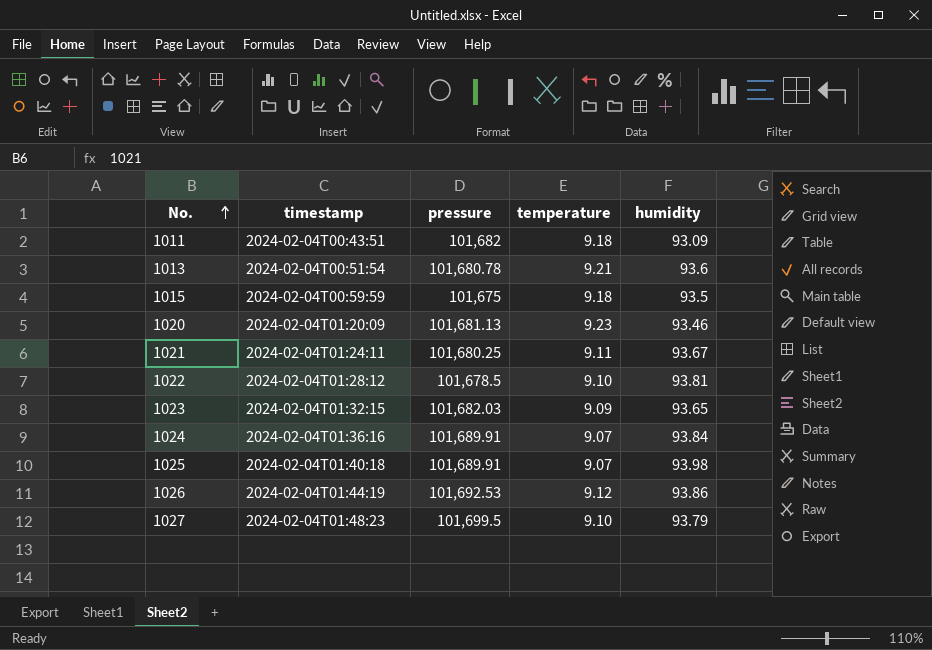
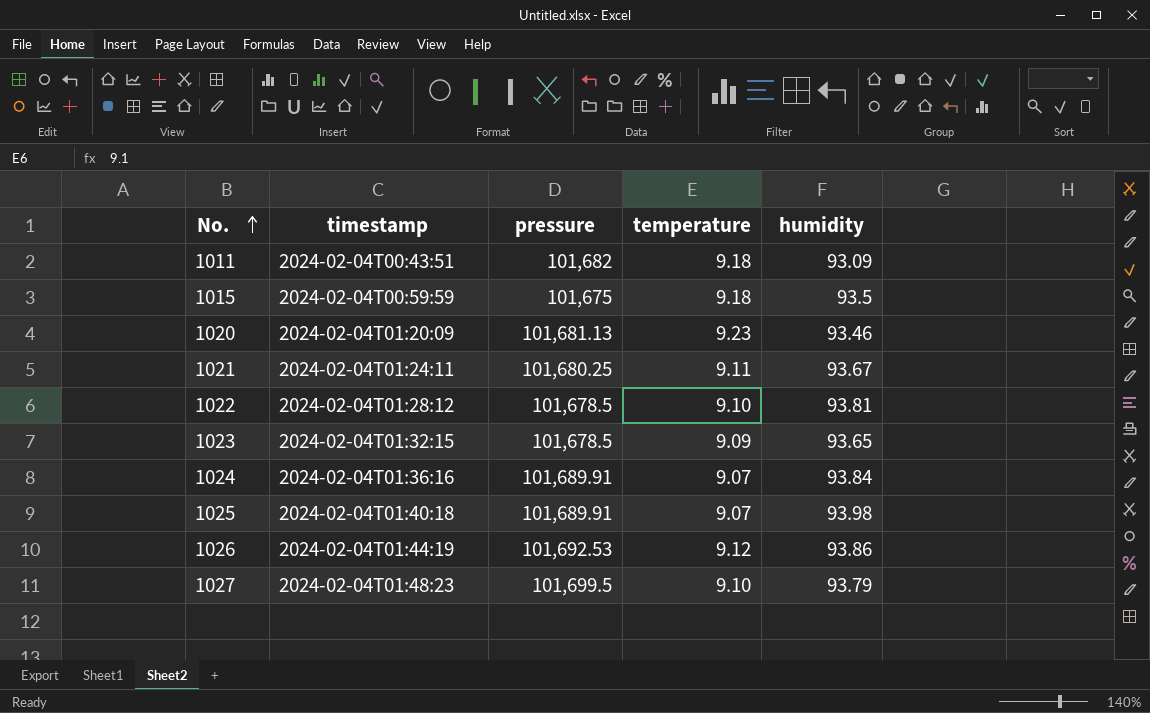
row 1013: 2024-02-04T00:51:54 | 101,680.78 | 9.21 | 93.6 -> none
1023 | pressure: 101,682.03 -> 101,678.5

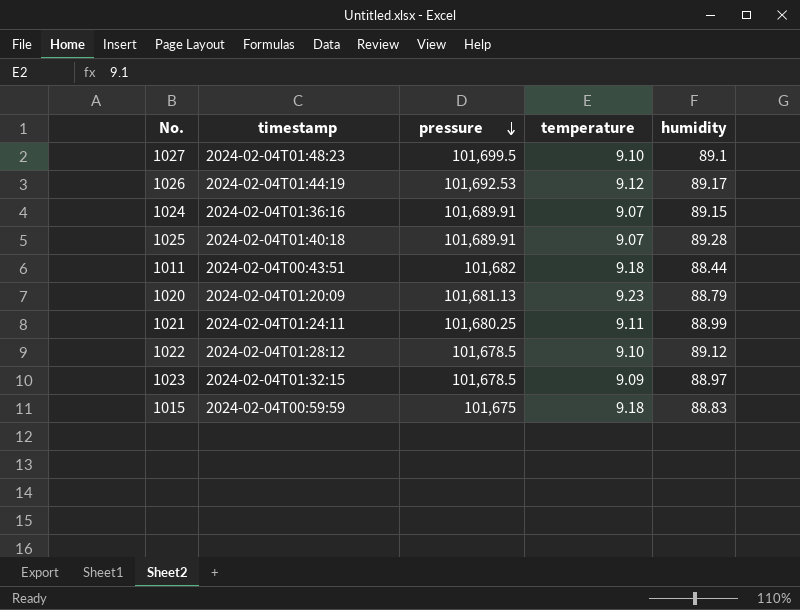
row order: No. ascending -> pressure descending
1027 | humidity: 93.79 -> 89.1
1026 | humidity: 93.86 -> 89.17
1024 | humidity: 93.84 -> 89.15
1025 | humidity: 93.98 -> 89.28
1011 | humidity: 93.09 -> 88.44
1020 | humidity: 93.46 -> 88.79
1021 | humidity: 93.67 -> 88.99
1022 | humidity: 93.81 -> 89.12
1023 | humidity: 93.65 -> 88.97
1015 | humidity: 93.5 -> 88.83

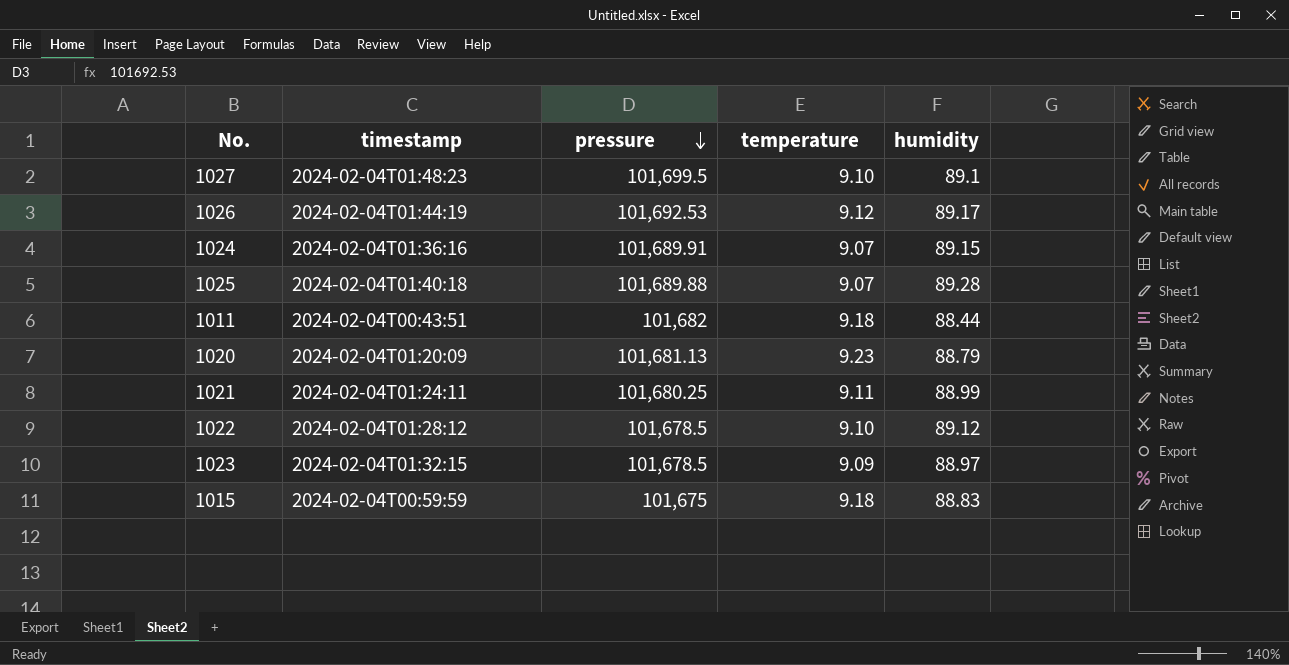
1025 | pressure: 101,689.91 -> 101,689.88

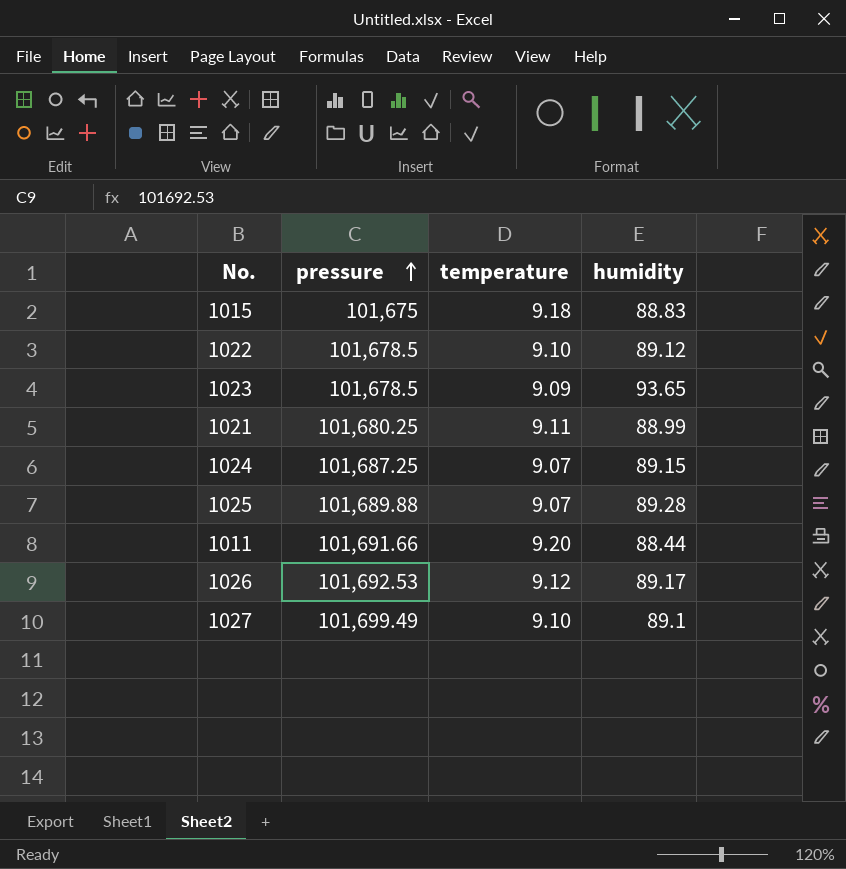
row order: pressure descending -> pressure ascending
column timestamp | position: 2 -> none
row 1020: 2024-02-04T01:20:09 | 101,681.13 | 9.23 | 88.79 -> none
1023 | humidity: 88.97 -> 93.65
1024 | pressure: 101,689.91 -> 101,687.25
1011 | pressure: 101,682 -> 101,691.66
1011 | temperature: 9.18 -> 9.20
1027 | pressure: 101,699.5 -> 101,699.49

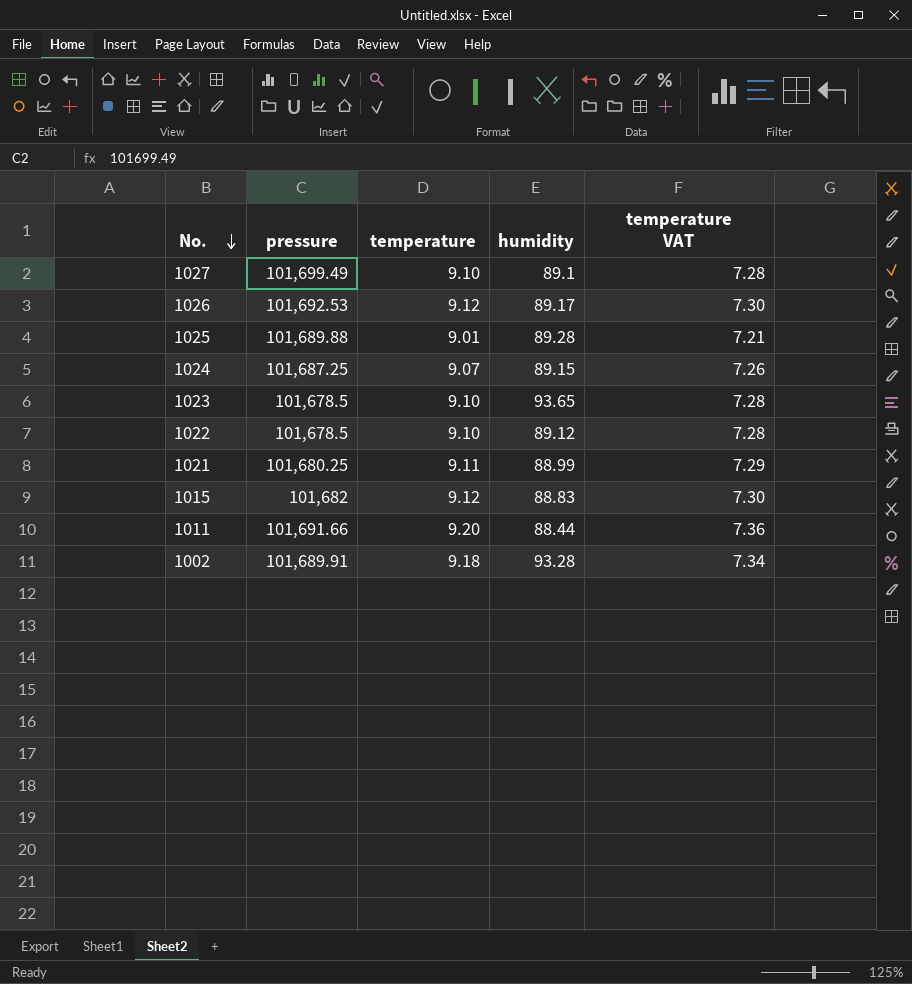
row order: pressure ascending -> No. descending
column temperature VAT | formula: none -> [temperature] * 0.8
1025 | temperature: 9.07 -> 9.01
1023 | temperature: 9.09 -> 9.10
1015 | pressure: 101,675 -> 101,682
1015 | temperature: 9.18 -> 9.12
row 1002: none -> 101,689.91 | 9.18 | 93.28 | 7.34

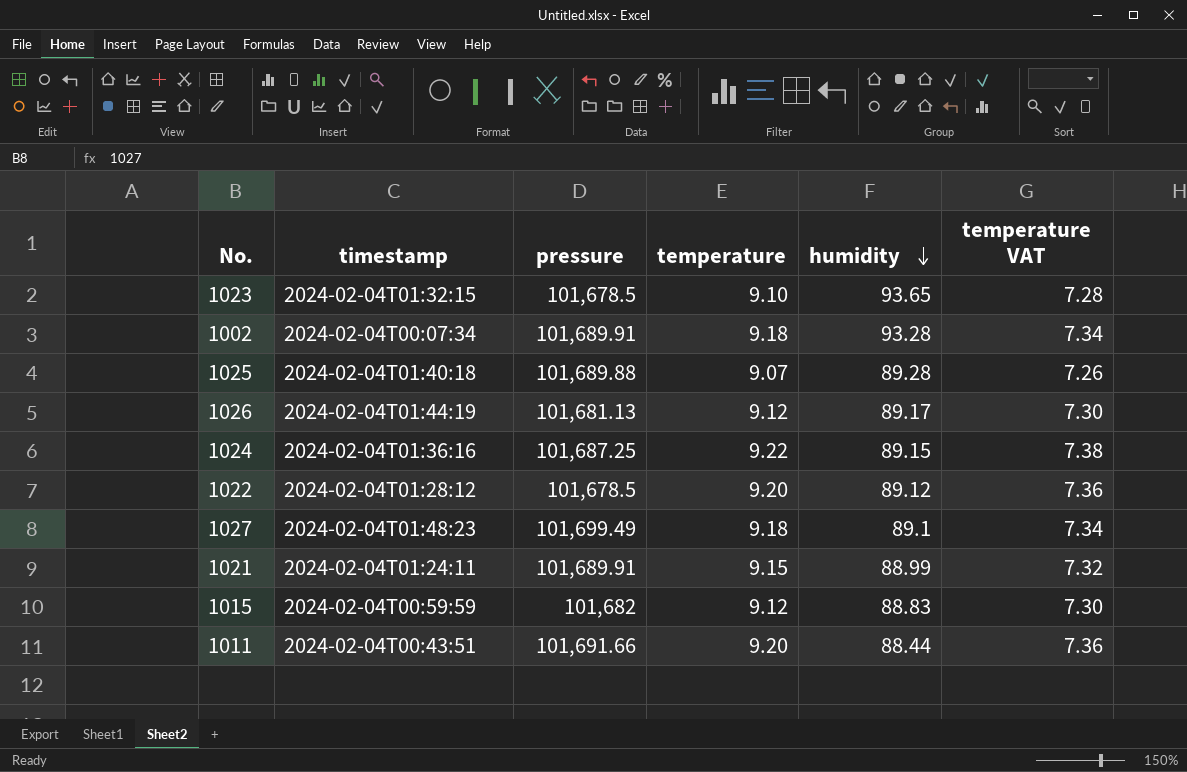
row order: No. descending -> humidity descending
column timestamp | position: none -> 2
1025 | temperature: 9.01 -> 9.07
1025 | temperature VAT: 7.21 -> 7.26
1026 | pressure: 101,692.53 -> 101,681.13
1024 | temperature: 9.07 -> 9.22
1024 | temperature VAT: 7.26 -> 7.38
1022 | temperature: 9.10 -> 9.20
1022 | temperature VAT: 7.28 -> 7.36
1027 | temperature: 9.10 -> 9.18
1027 | temperature VAT: 7.28 -> 7.34
1021 | pressure: 101,680.25 -> 101,689.91
1021 | temperature: 9.11 -> 9.15
1021 | temperature VAT: 7.29 -> 7.32

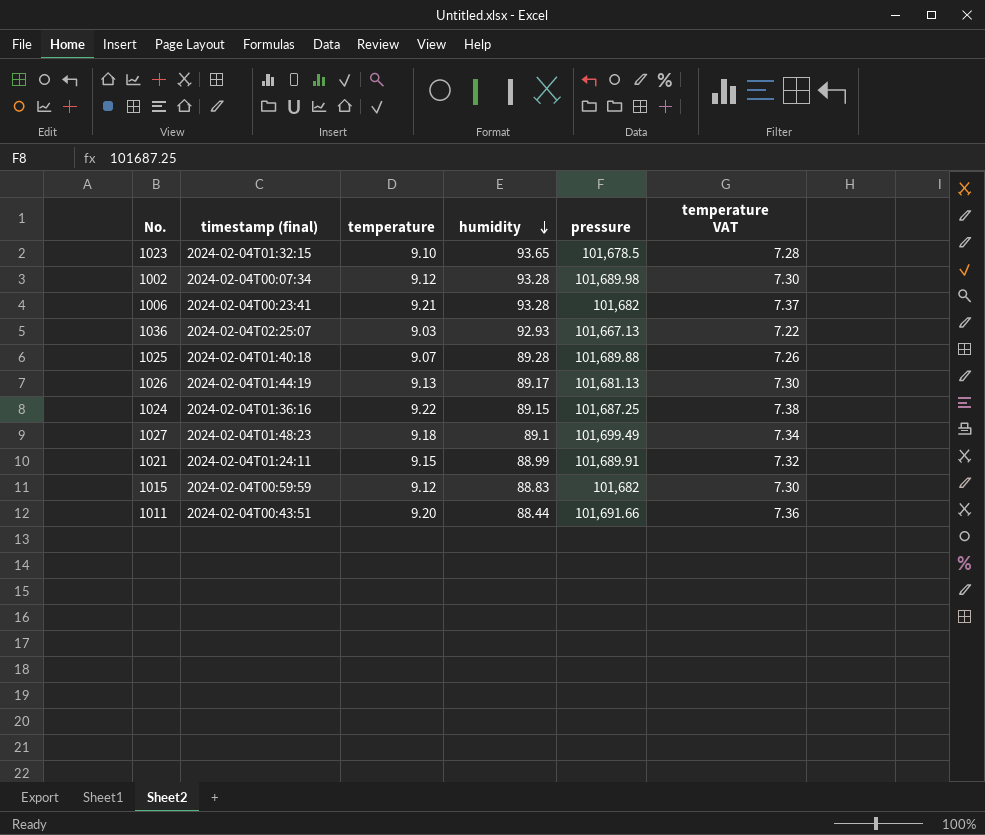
column name: timestamp -> timestamp (final)
column pressure | position: 3 -> 5
row 1022: 2024-02-04T01:28:12 | 101,678.5 | 9.20 | 89.12 | 7.36 -> none
1002 | temperature: 9.18 -> 9.12
1002 | pressure: 101,689.91 -> 101,689.98
1002 | temperature VAT: 7.34 -> 7.30
row 1006: none -> 2024-02-04T00:23:41 | 9.21 | 93.28 | 101,682 | 7.37
row 1036: none -> 2024-02-04T02:25:07 | 9.03 | 92.93 | 101,667.13 | 7.22
1026 | temperature: 9.12 -> 9.13

